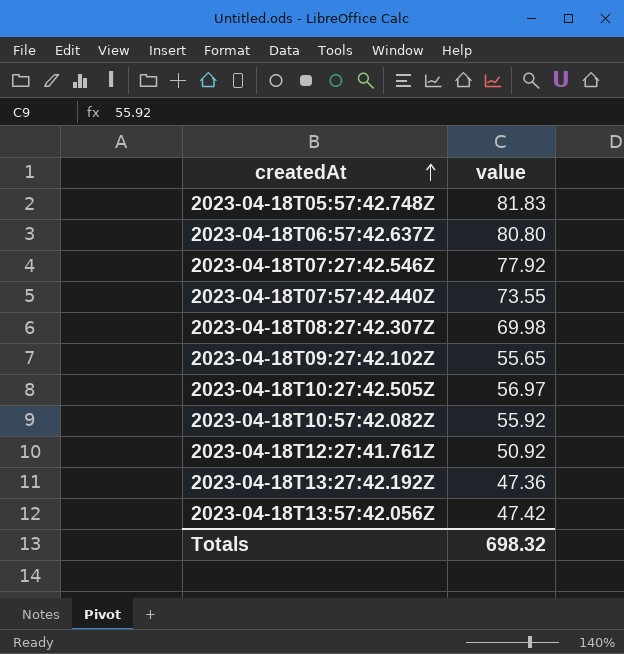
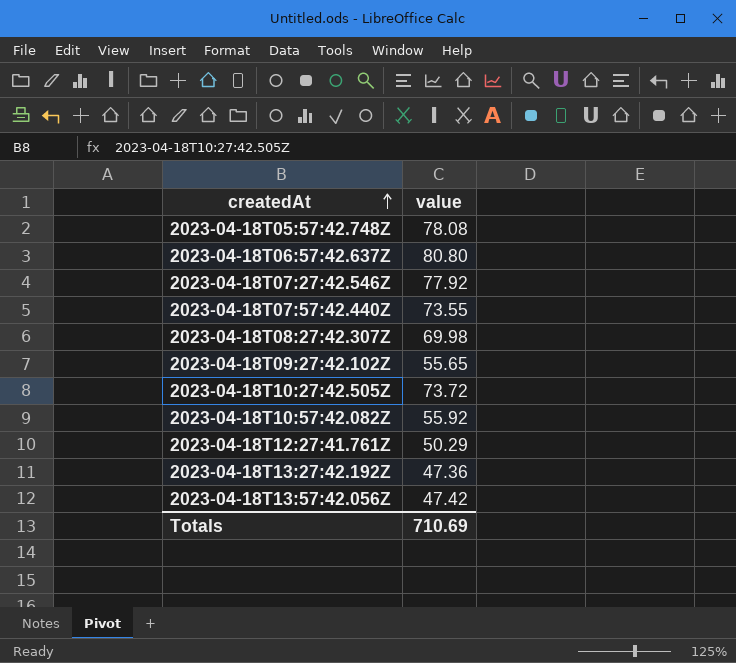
2023-04-18T05:57:42.748Z | value: 81.83 -> 78.08
2023-04-18T10:27:42.505Z | value: 56.97 -> 73.72
2023-04-18T12:27:41.761Z | value: 50.92 -> 50.29
Totals | value: 698.32 -> 710.69

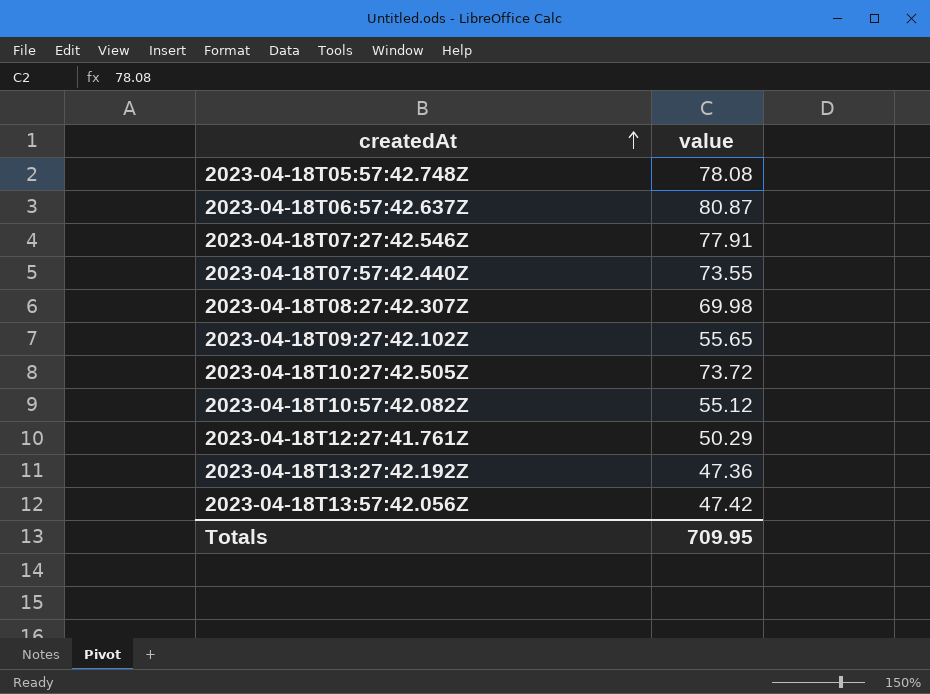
2023-04-18T06:57:42.637Z | value: 80.80 -> 80.87
2023-04-18T07:27:42.546Z | value: 77.92 -> 77.91
2023-04-18T10:57:42.082Z | value: 55.92 -> 55.12
Totals | value: 710.69 -> 709.95

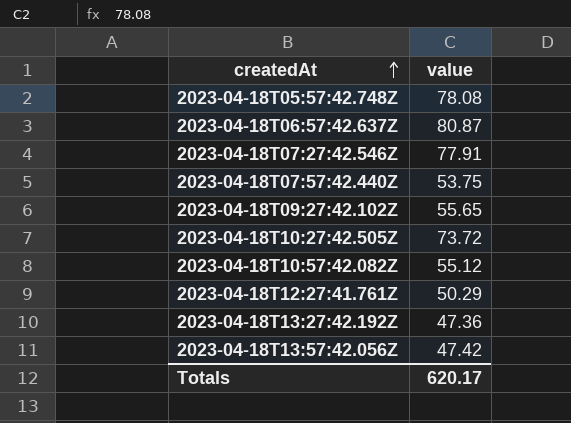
row 2023-04-18T08:27:42.307Z: 69.98 -> none
2023-04-18T07:57:42.440Z | value: 73.55 -> 53.75
Totals | value: 709.95 -> 620.17

